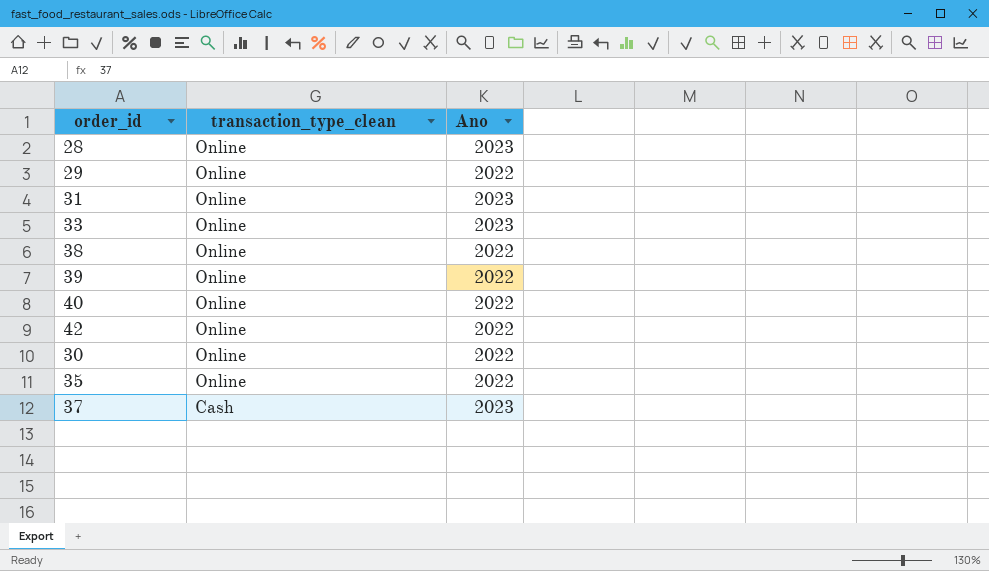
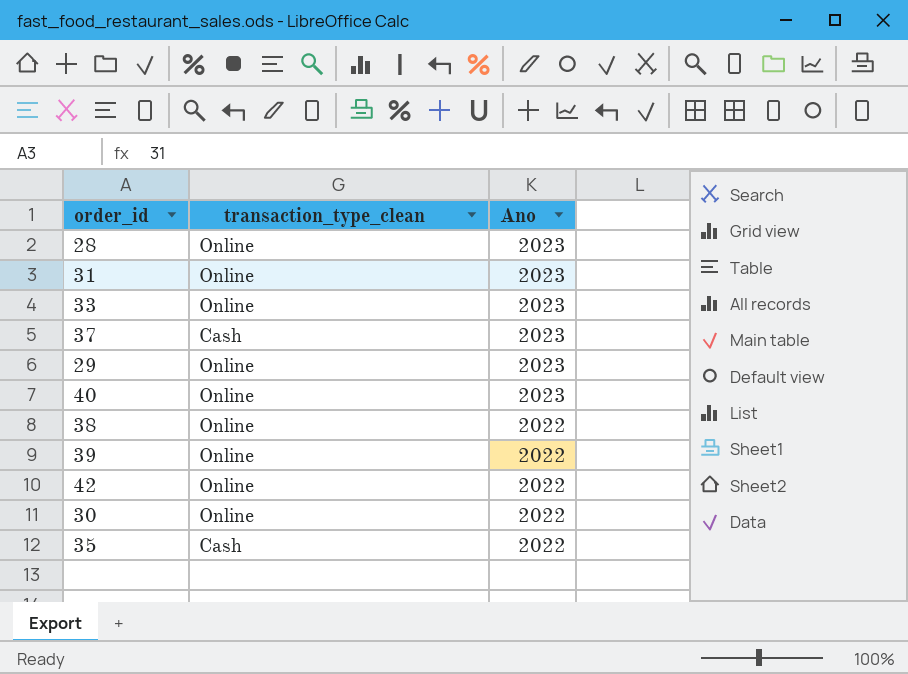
row order: transaction_type_clean descending -> Ano descending
29 | Ano: 2022 -> 2023
40 | Ano: 2022 -> 2023
35 | transaction_type_clean: Online -> Cash

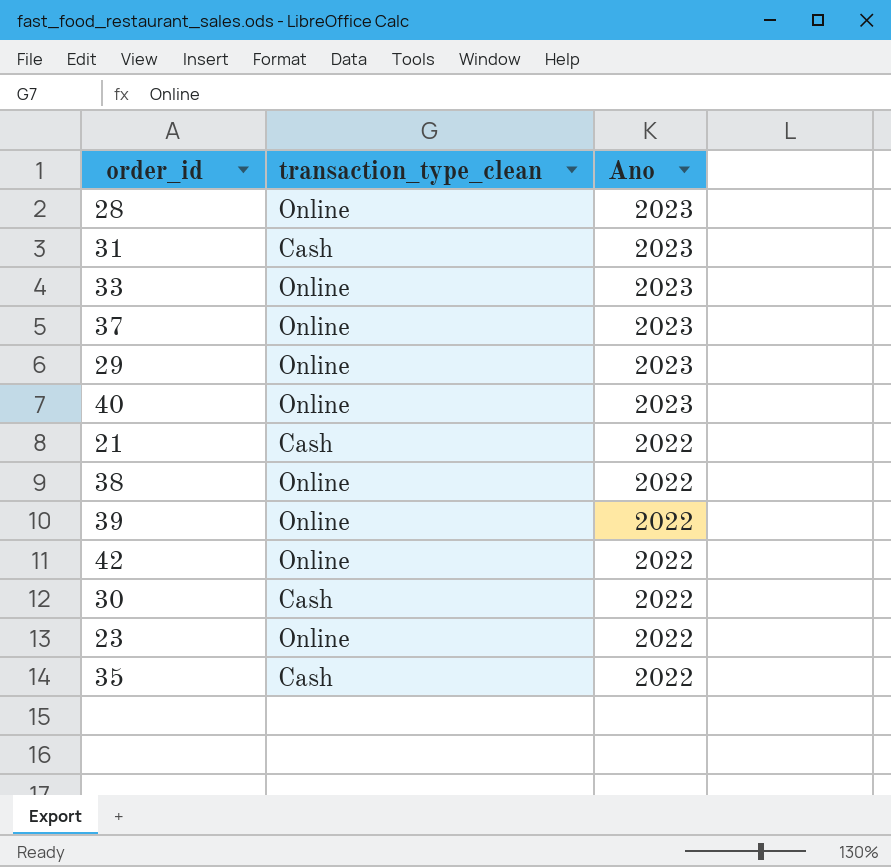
31 | transaction_type_clean: Online -> Cash
37 | transaction_type_clean: Cash -> Online
row 21: none -> Cash | 2022
30 | transaction_type_clean: Online -> Cash
row 23: none -> Online | 2022

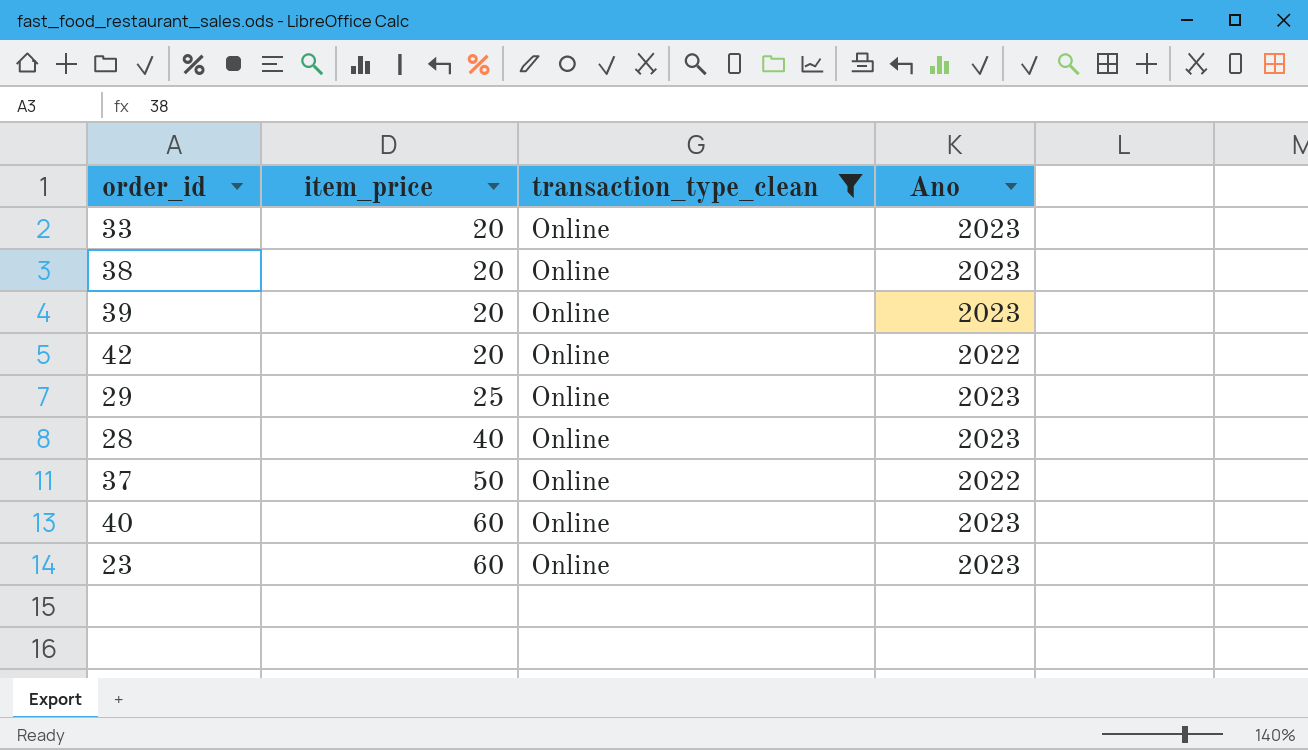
filter: none -> transaction_type_clean = Online
row order: Ano descending -> item_price ascending
column item_price | position: none -> 2
38 | Ano: 2022 -> 2023
39 | Ano: 2022 -> 2023
37 | Ano: 2023 -> 2022
23 | Ano: 2022 -> 2023

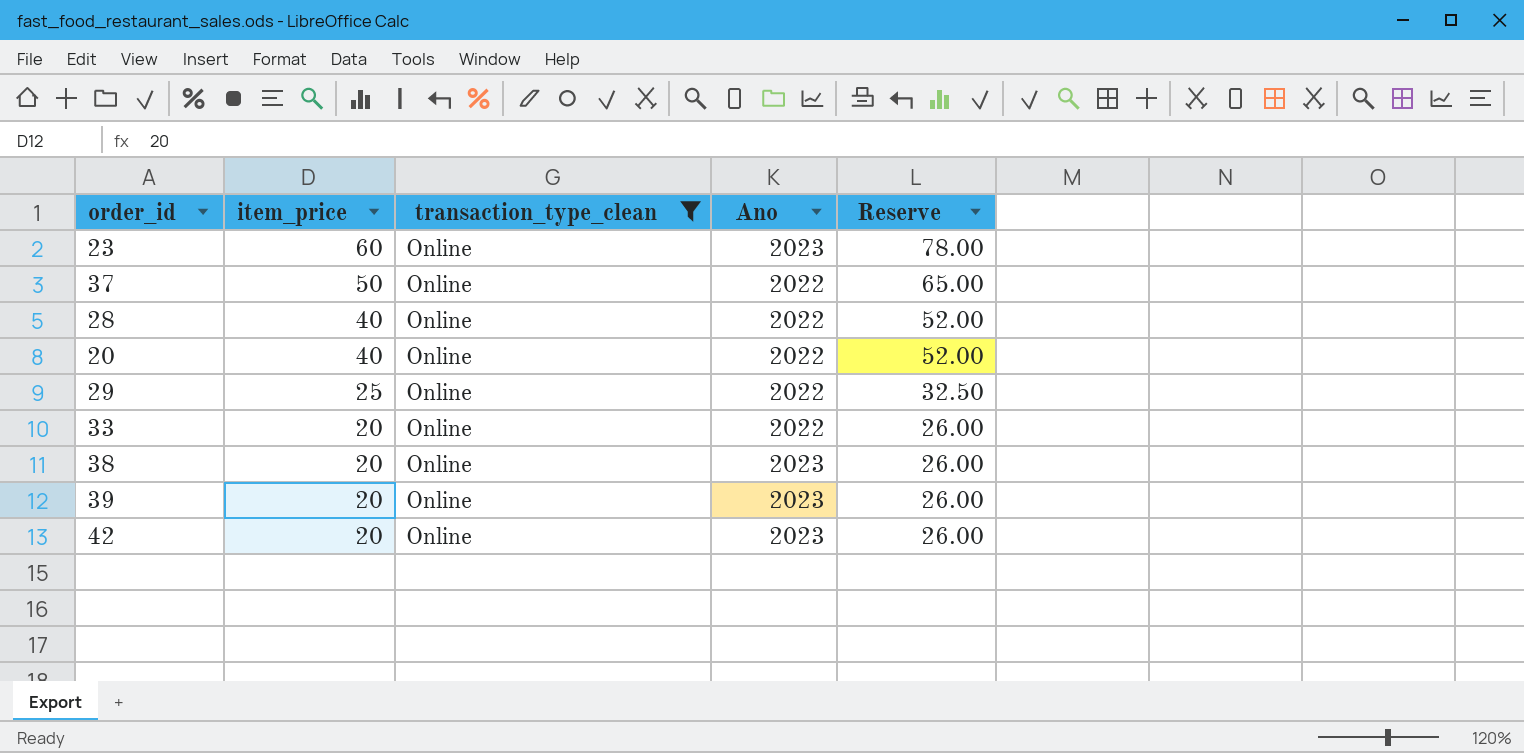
row order: item_price ascending -> item_price descending
column Reserve | formula: none -> [item_price] * 1.3
row 40: 60 | Online | 2023 -> none
28 | Ano: 2023 -> 2022
row 20: none -> 40 | Online | 2022 | 52.00
29 | Ano: 2023 -> 2022
33 | Ano: 2023 -> 2022
42 | Ano: 2022 -> 2023

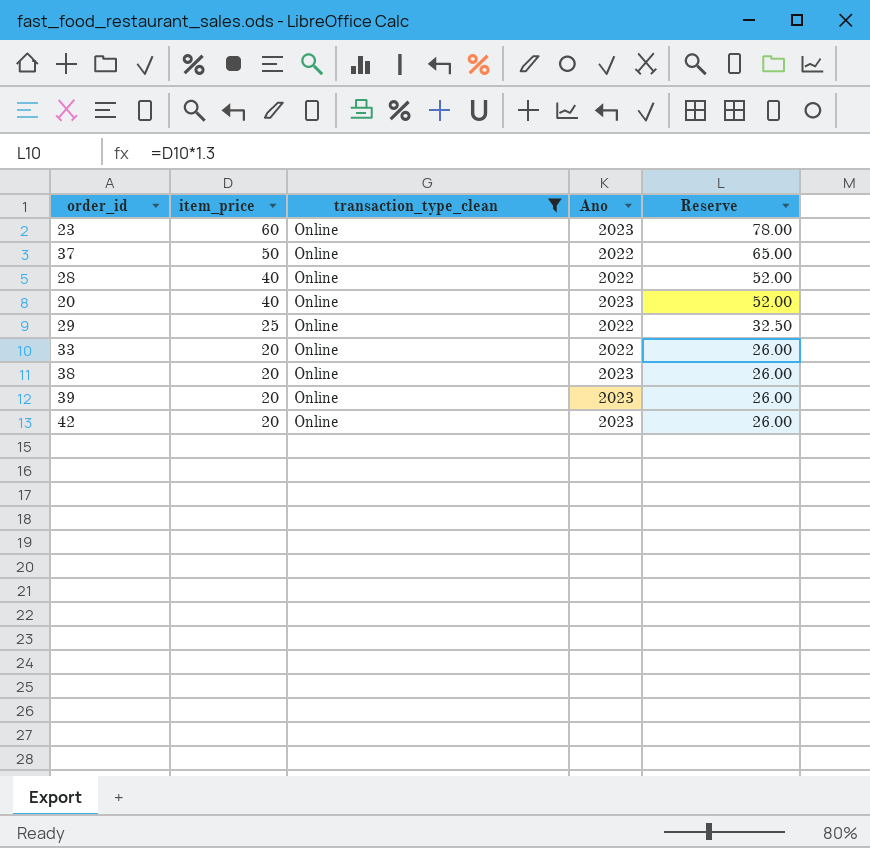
20 | Ano: 2022 -> 2023

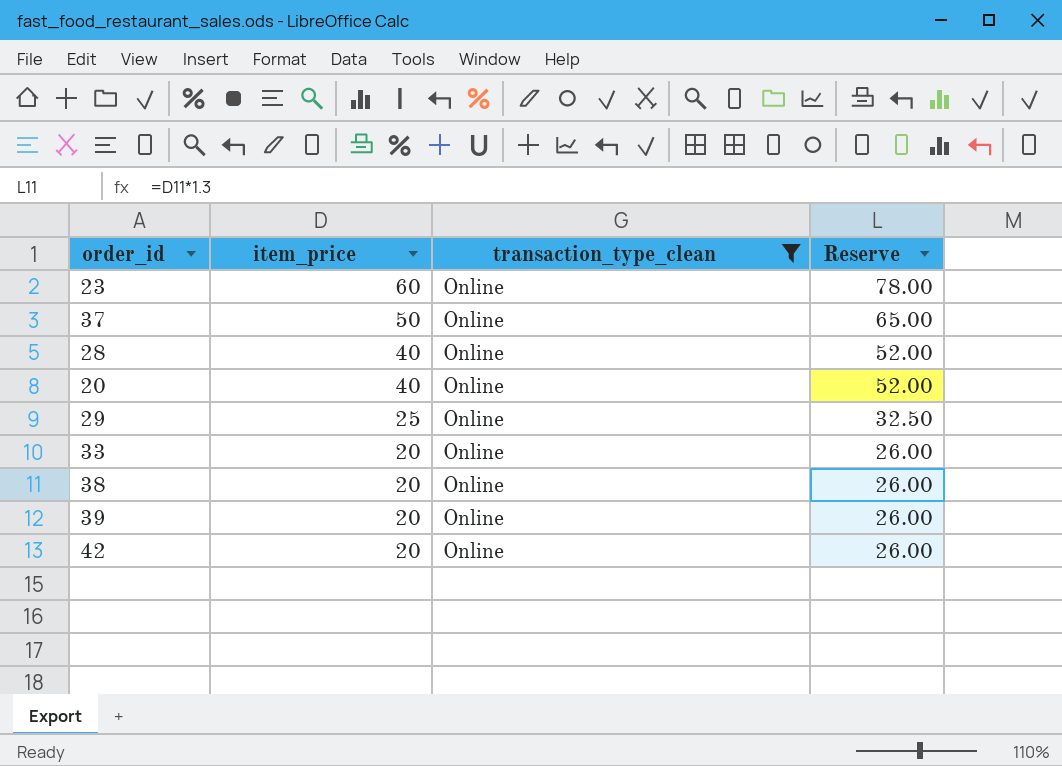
column Ano | position: 4 -> none

